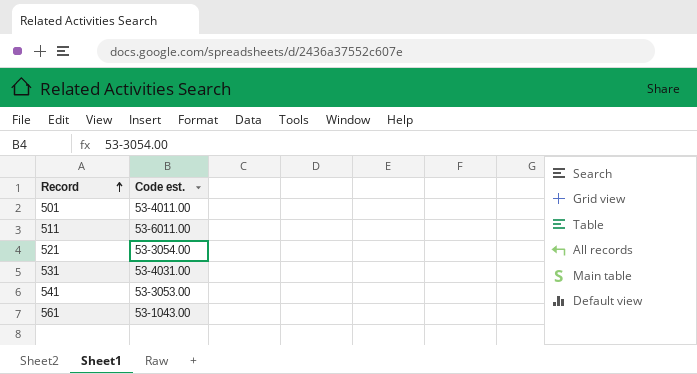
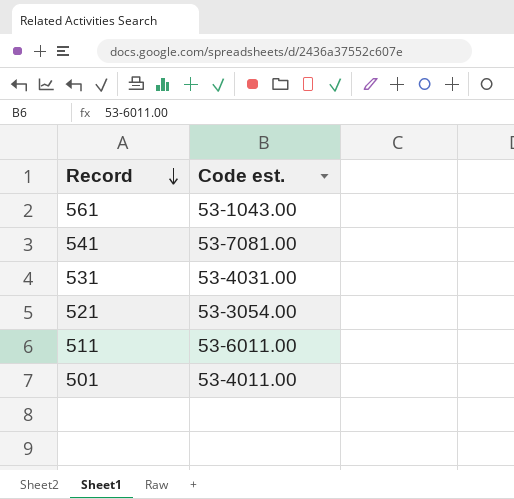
row order: Record ascending -> Record descending
541 | Code est.: 53-3053.00 -> 53-7081.00

